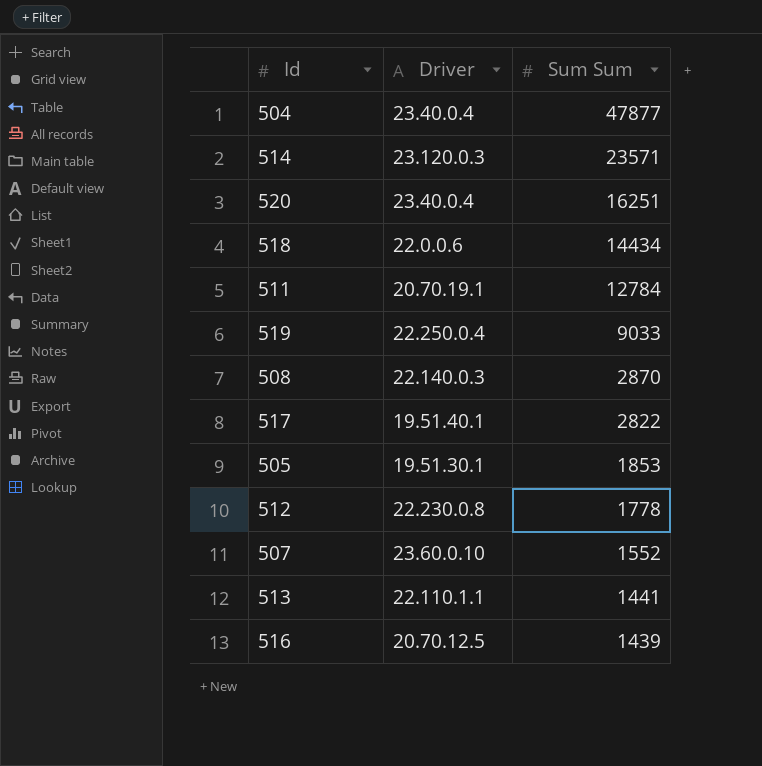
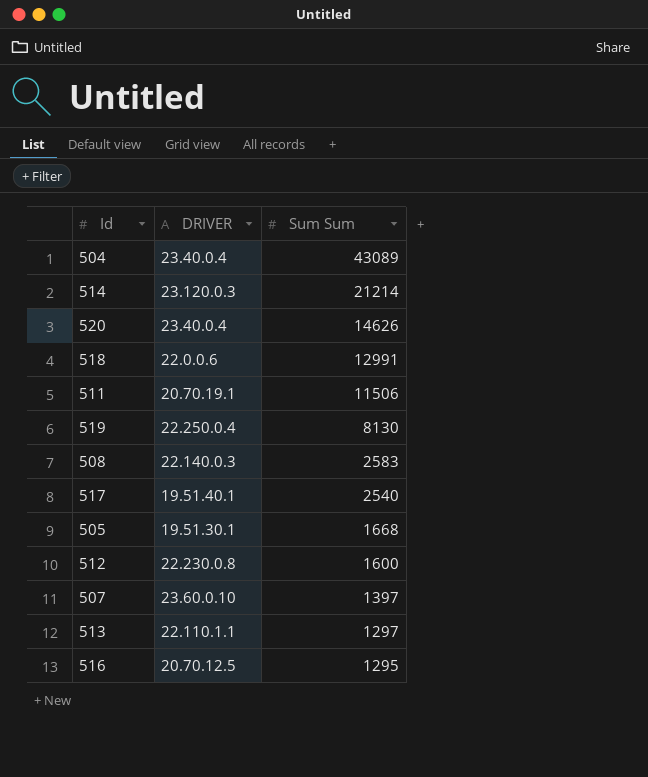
column name: Driver -> DRIVER
504 | Sum Sum: 47877 -> 43089
514 | Sum Sum: 23571 -> 21214
520 | Sum Sum: 16251 -> 14626
518 | Sum Sum: 14434 -> 12991
511 | Sum Sum: 12784 -> 11506
519 | Sum Sum: 9033 -> 8130
508 | Sum Sum: 2870 -> 2583
517 | Sum Sum: 2822 -> 2540
505 | Sum Sum: 1853 -> 1668
512 | Sum Sum: 1778 -> 1600
507 | Sum Sum: 1552 -> 1397
513 | Sum Sum: 1441 -> 1297
516 | Sum Sum: 1439 -> 1295

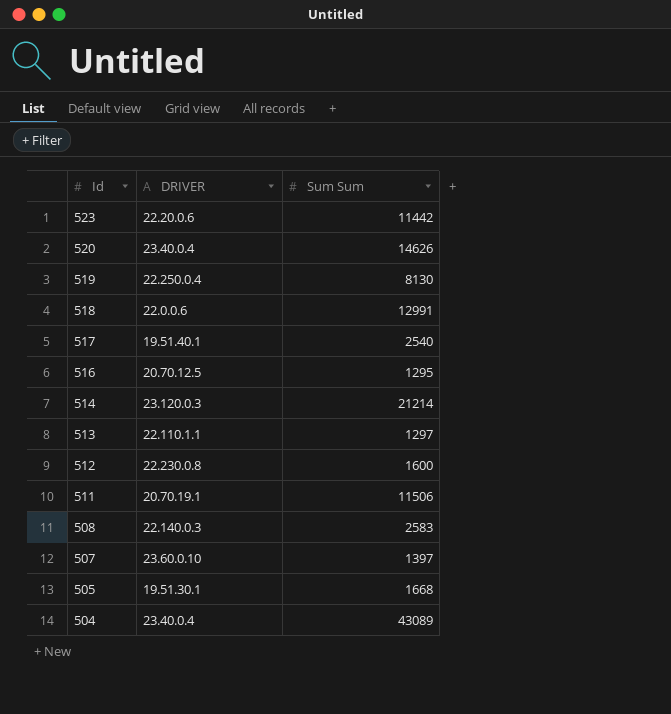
row order: Sum Sum descending -> Id descending
row 523: none -> 22.20.0.6 | 11442

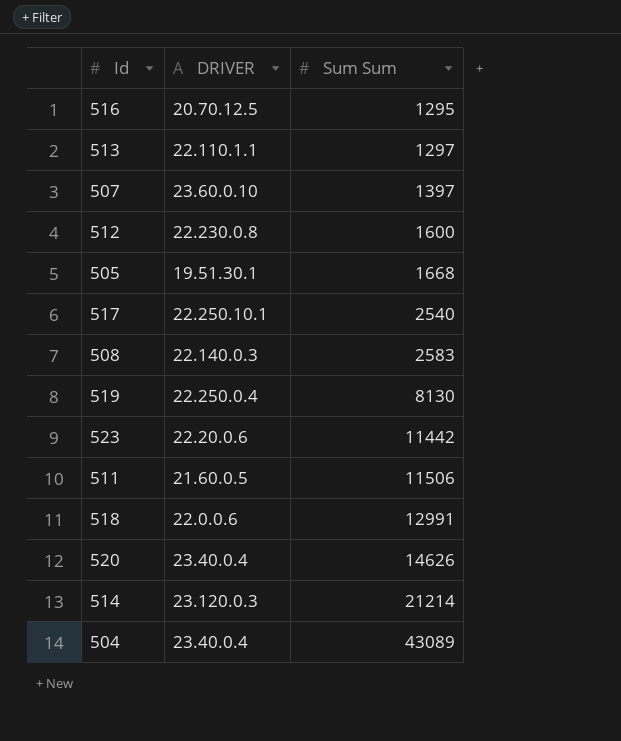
row order: Id descending -> Sum Sum ascending
517 | DRIVER: 19.51.40.1 -> 22.250.10.1
511 | DRIVER: 20.70.19.1 -> 21.60.0.5

